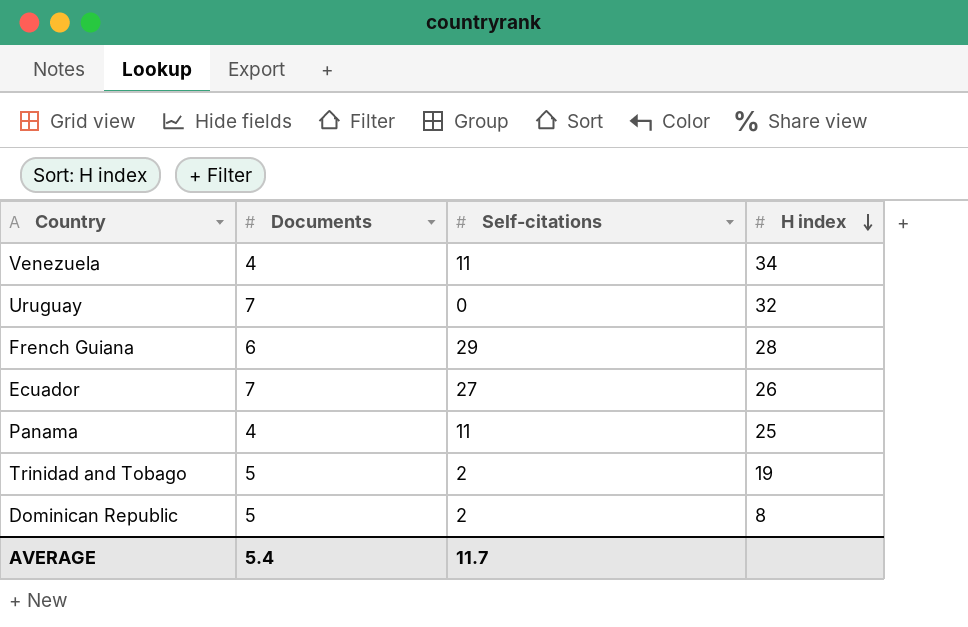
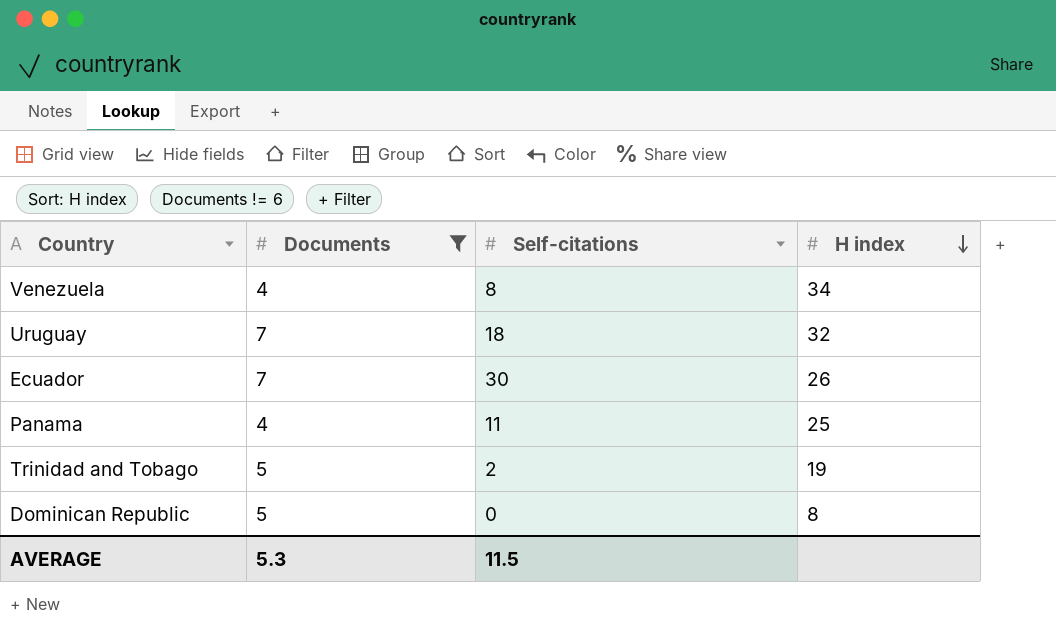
filter: none -> Documents != 6
Venezuela | Self-citations: 11 -> 8
Uruguay | Self-citations: 0 -> 18
Ecuador | Self-citations: 27 -> 30
Dominican Republic | Self-citations: 2 -> 0
AVERAGE | Documents: 5.4 -> 5.3
AVERAGE | Self-citations: 11.7 -> 11.5

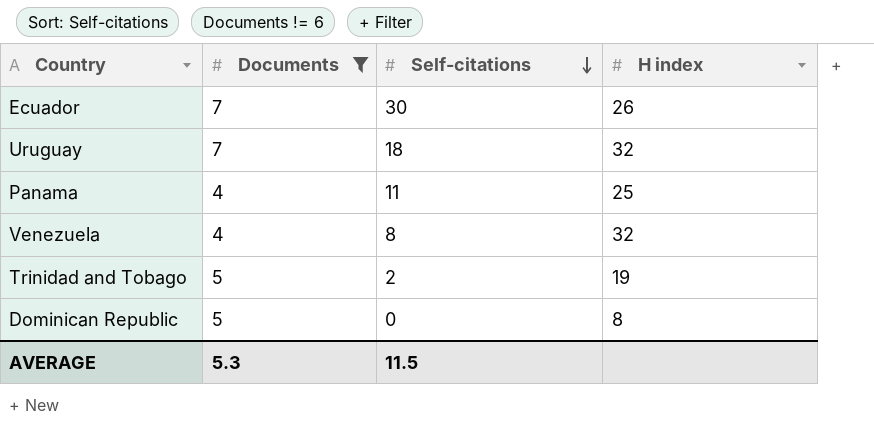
row order: H index descending -> Self-citations descending
Venezuela | H index: 34 -> 32

